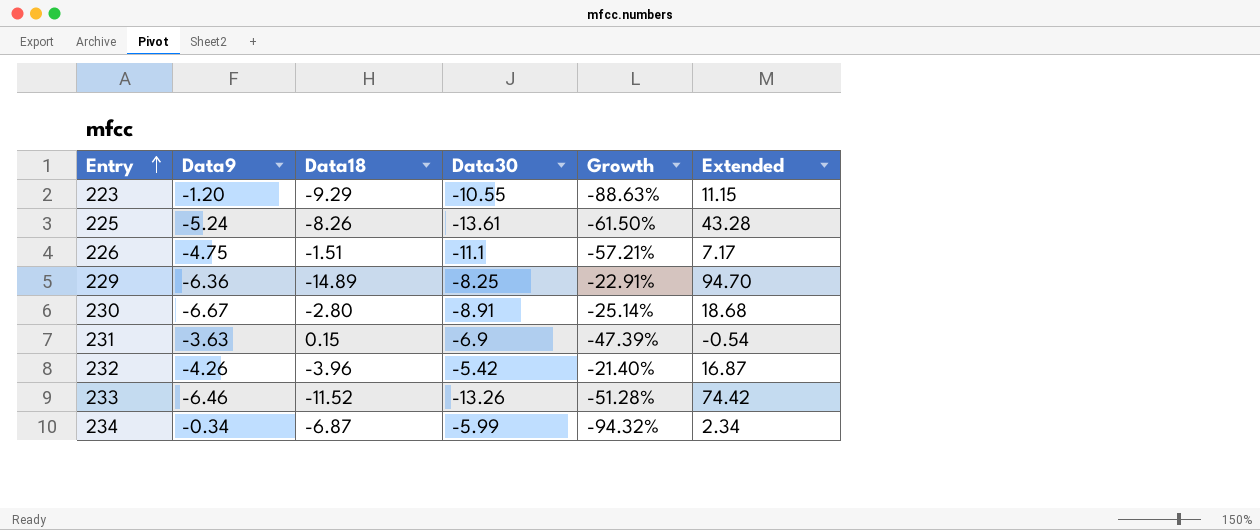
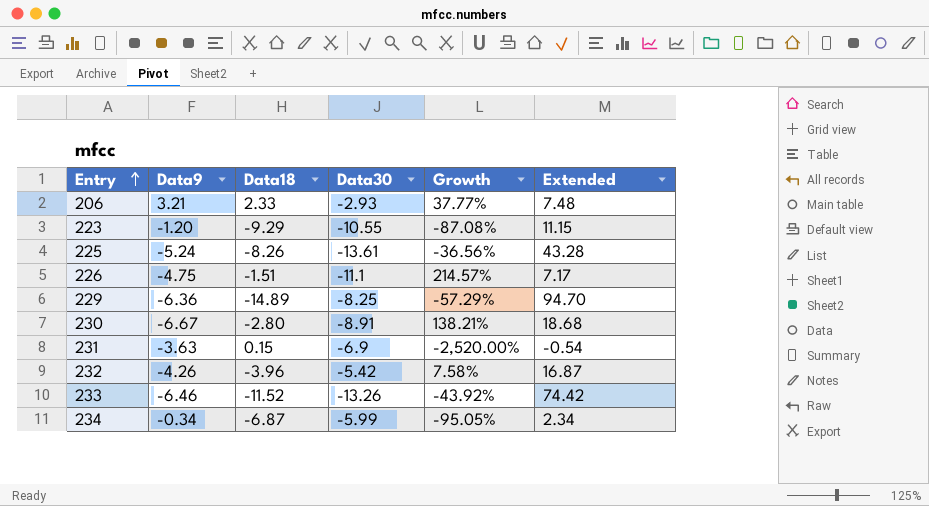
column Growth | formula: ([Data9] - [Data30]) / [Data30] -> ([Data9] - [Data18]) / [Data18]
row 206: none -> 3.21 | 2.33 | -2.93 | 37.77% | 7.48

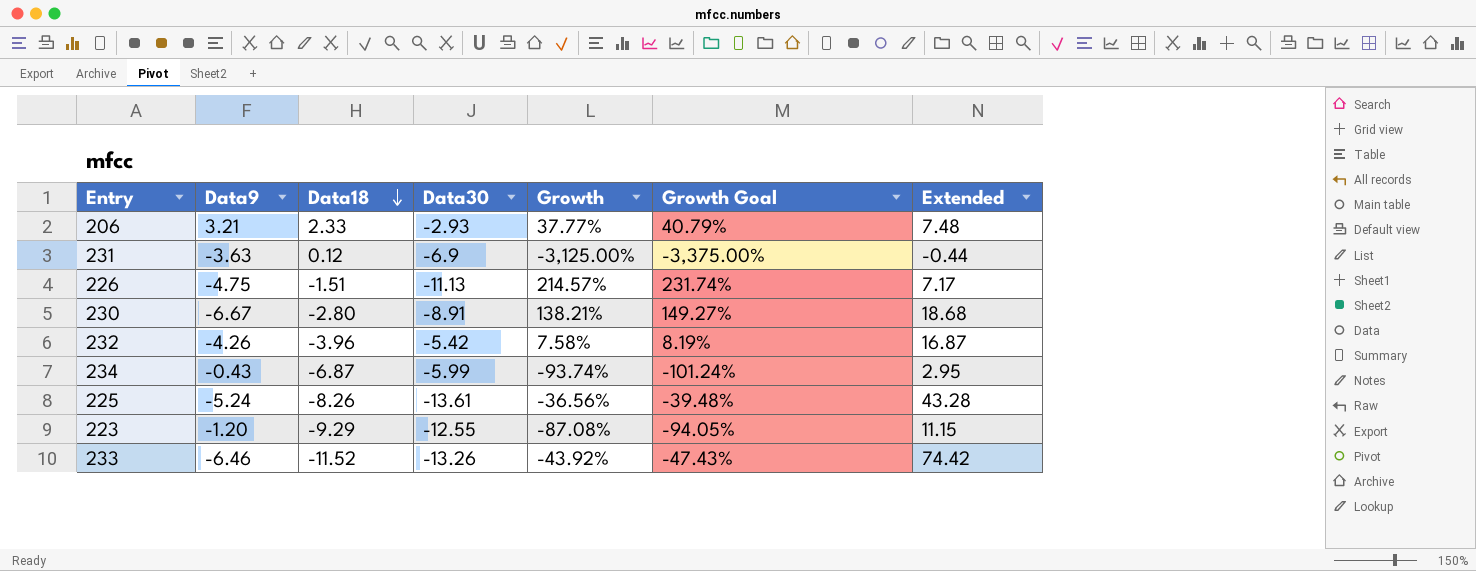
row order: Entry ascending -> Data18 descending
column Growth Goal | formula: none -> [Growth] * 1.08
row 229: -6.36 | -14.89 | -8.25 | -57.29% | 94.70 -> none
231 | Data18: 0.15 -> 0.12
231 | Growth: -2,520.00% -> -3,125.00%
231 | Extended: -0.54 -> -0.44
226 | Data30: -11.1 -> -11.13
234 | Data9: -0.34 -> -0.43
234 | Growth: -95.05% -> -93.74%
234 | Extended: 2.34 -> 2.95
223 | Data30: -10.55 -> -12.55

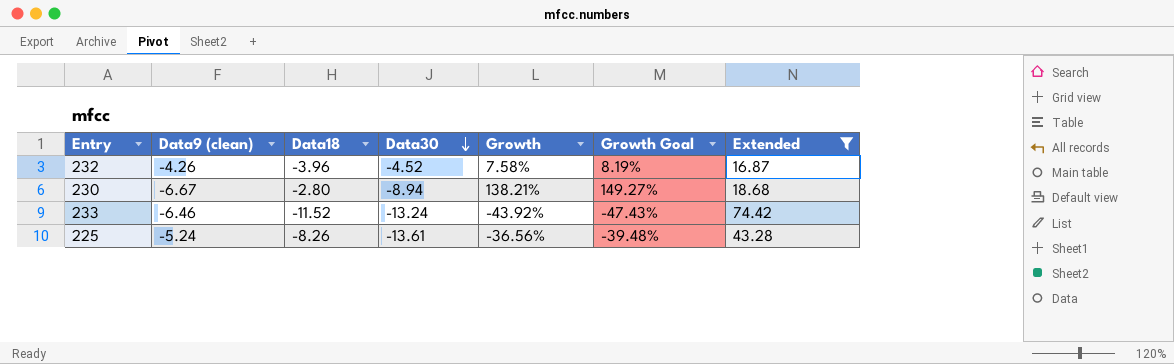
filter: none -> Extended >= 16.87
row order: Data18 descending -> Data30 descending
column name: Data9 -> Data9 (clean)
232 | Data30: -5.42 -> -4.52
230 | Data30: -8.91 -> -8.94
233 | Data30: -13.26 -> -13.24

